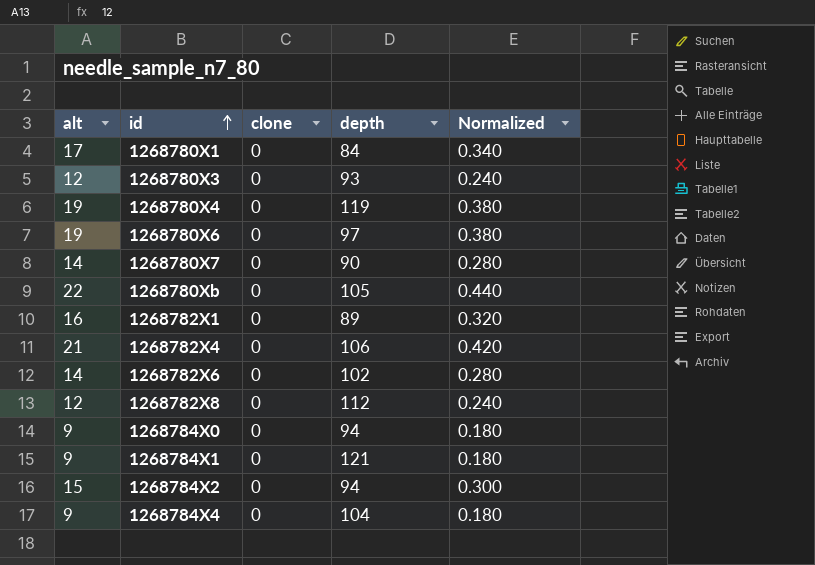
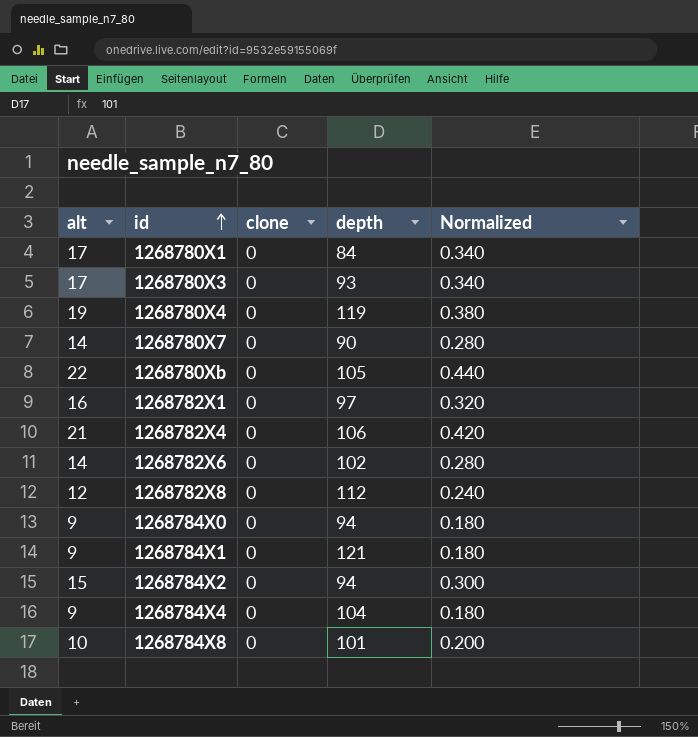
row 1268780X6: 19 | 0 | 97 | 0.380 -> none
1268780X3 | alt: 12 -> 17
1268780X3 | Normalized: 0.240 -> 0.340
1268782X1 | depth: 89 -> 97
row 1268784X8: none -> 10 | 0 | 101 | 0.200

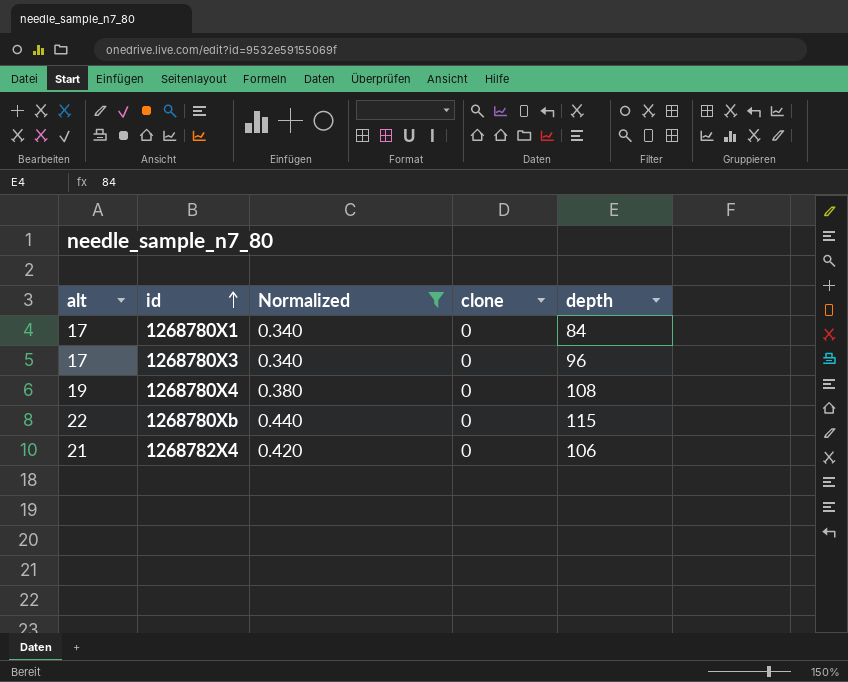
filter: none -> Normalized >= 0.340
column Normalized | position: 5 -> 3
1268780X3 | depth: 93 -> 96
1268780X4 | depth: 119 -> 108
1268780Xb | depth: 105 -> 115

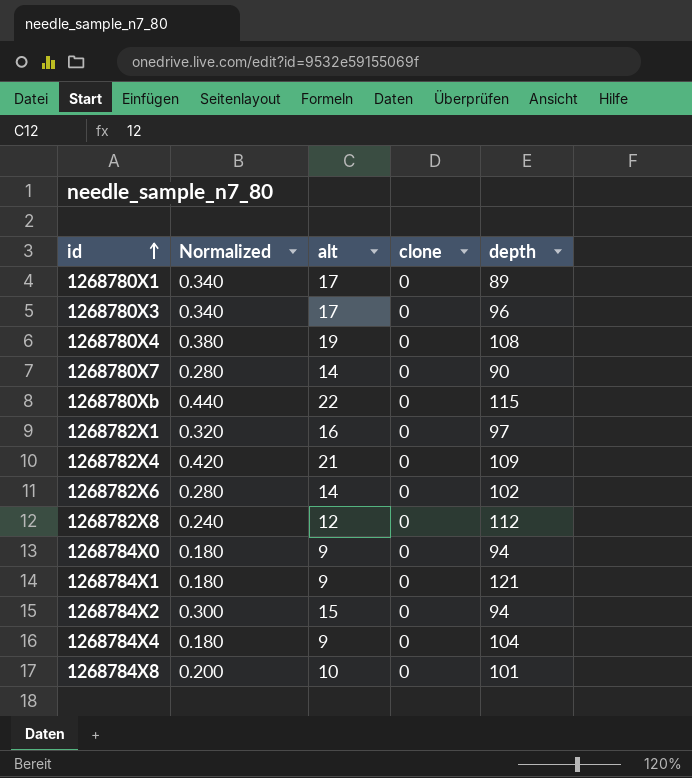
filter: Normalized >= 0.340 -> none
column alt | position: 1 -> 3
1268780X1 | depth: 84 -> 89
1268782X4 | depth: 106 -> 109

